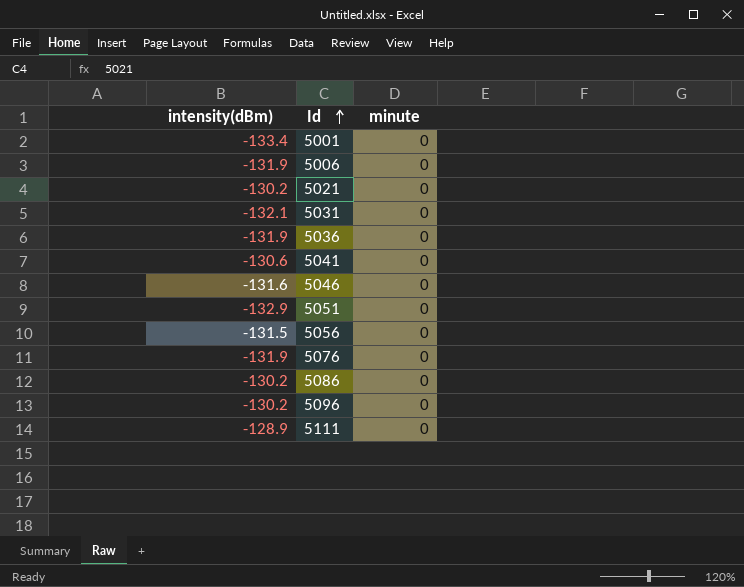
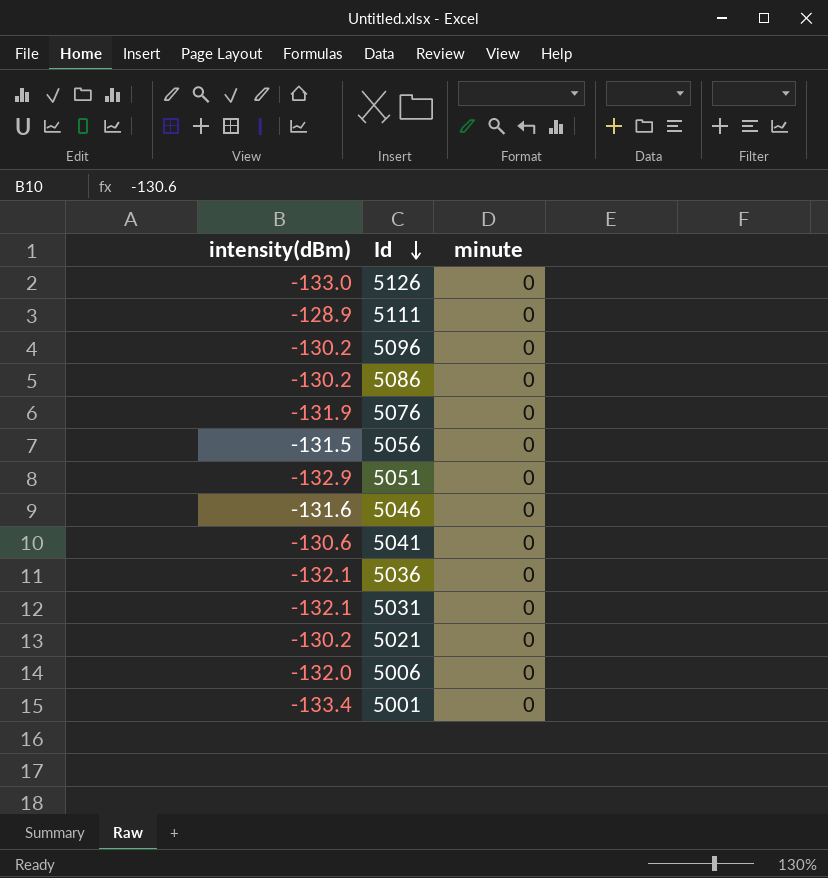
row order: Id ascending -> Id descending
row 5126: none -> -133.0 | 0
5036 | intensity(dBm): -131.9 -> -132.1
5006 | intensity(dBm): -131.9 -> -132.0

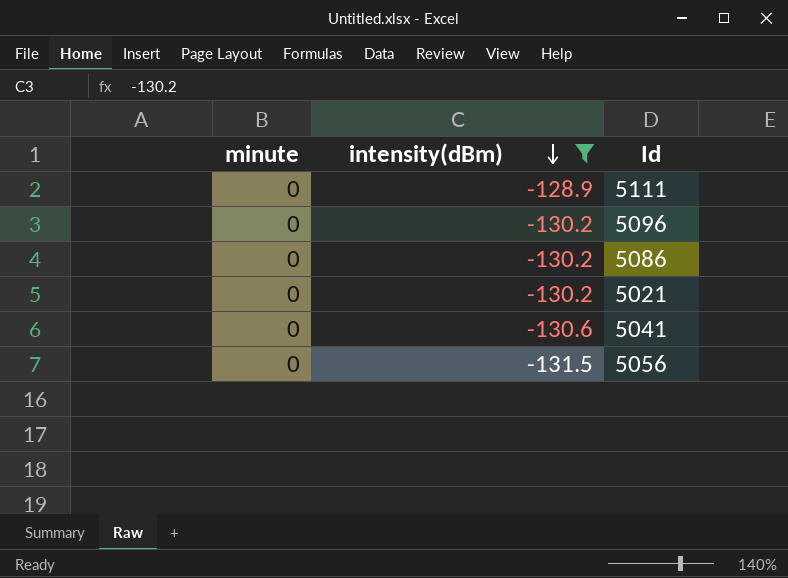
filter: none -> intensity(dBm) >= -131.5
row order: Id descending -> intensity(dBm) descending
column minute | position: 3 -> 1

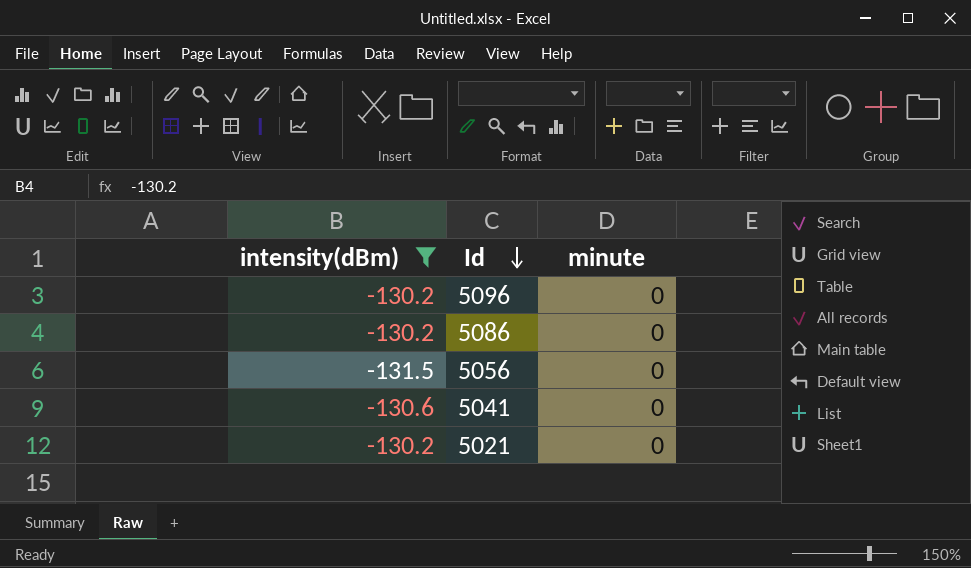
row order: intensity(dBm) descending -> Id descending
column minute | position: 1 -> 3
row 5111: 0 | -128.9 -> none

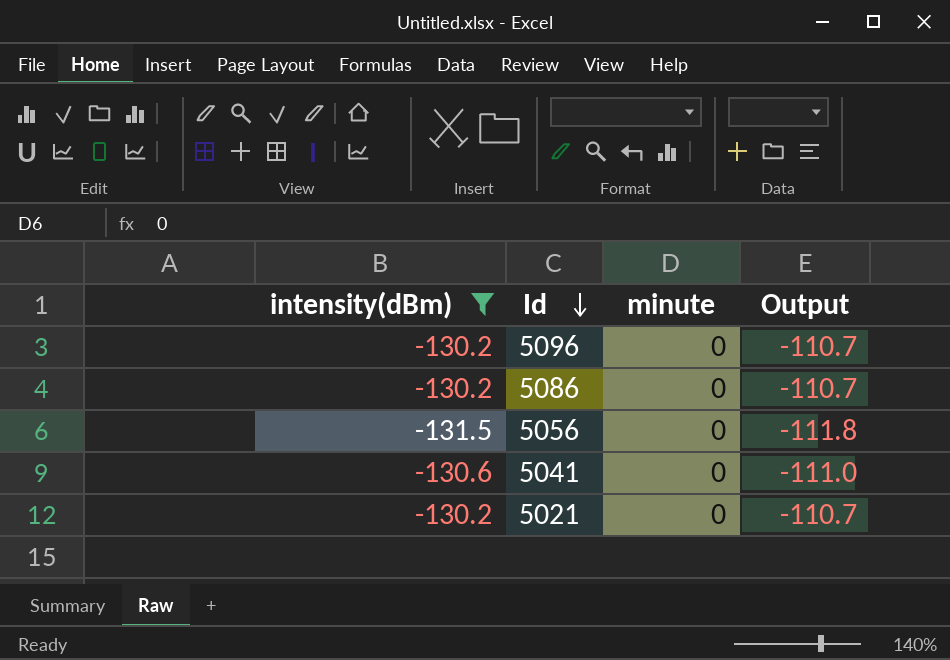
column Output | formula: none -> [intensity(dBm)] * 0.85

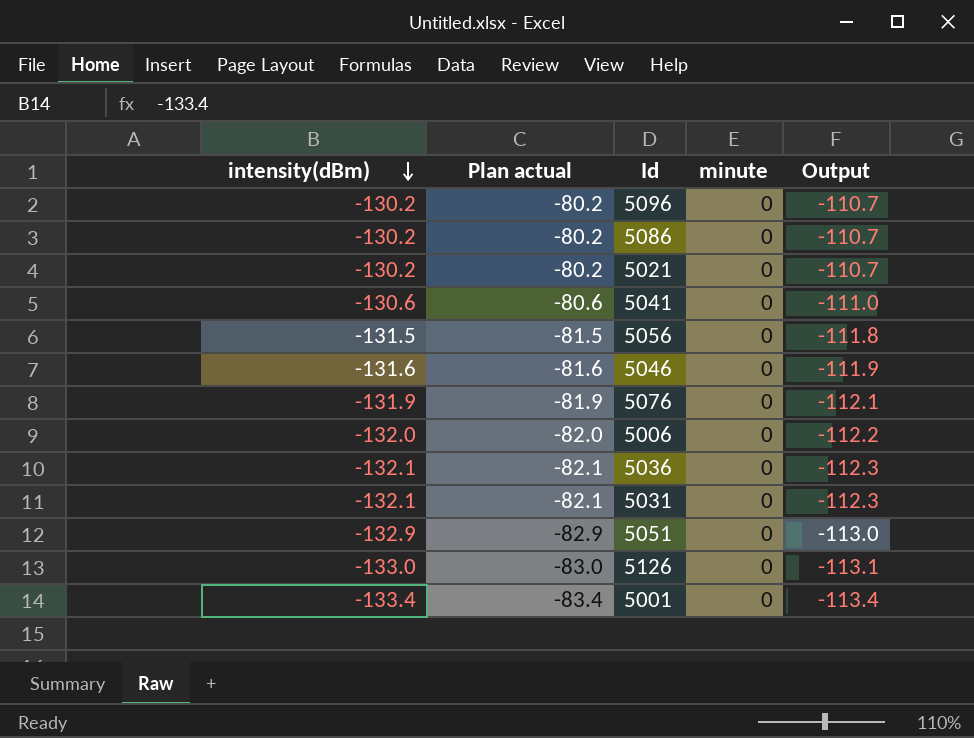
filter: intensity(dBm) >= -131.5 -> none
row order: Id descending -> intensity(dBm) descending
column Plan actual | formula: none -> [intensity(dBm)] + 50

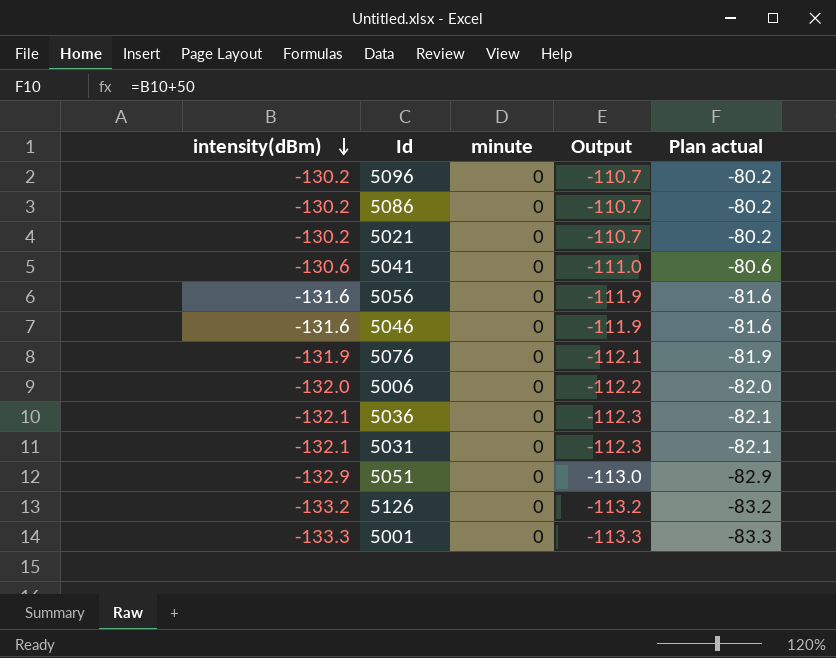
column Plan actual | position: 2 -> 5
5056 | intensity(dBm): -131.5 -> -131.6
5056 | Output: -111.8 -> -111.9
5056 | Plan actual: -81.5 -> -81.6
5126 | intensity(dBm): -133.0 -> -133.2
5126 | Output: -113.1 -> -113.2
5126 | Plan actual: -83.0 -> -83.2
5001 | intensity(dBm): -133.4 -> -133.3
5001 | Output: -113.4 -> -113.3
5001 | Plan actual: -83.4 -> -83.3

